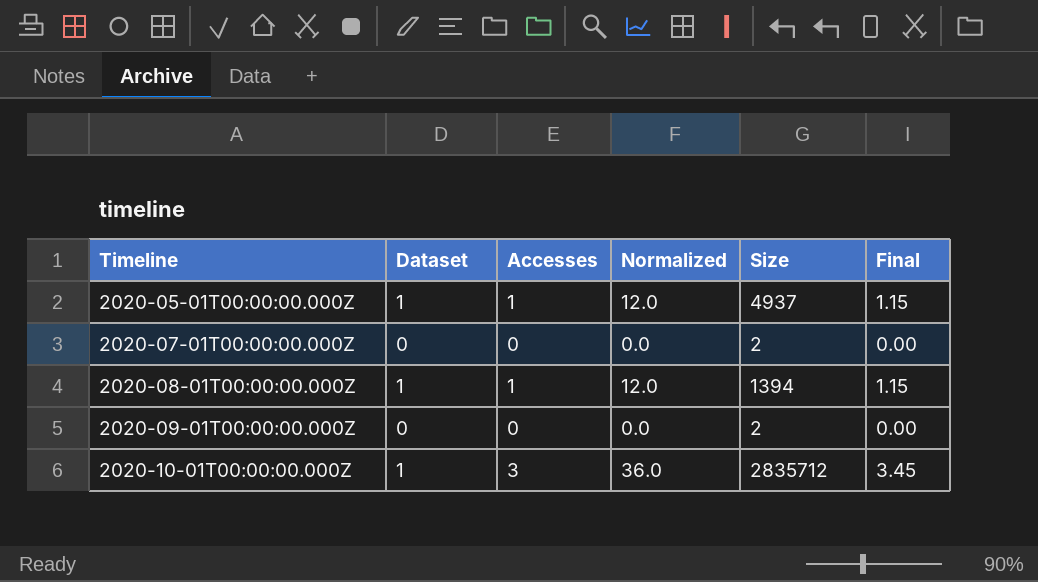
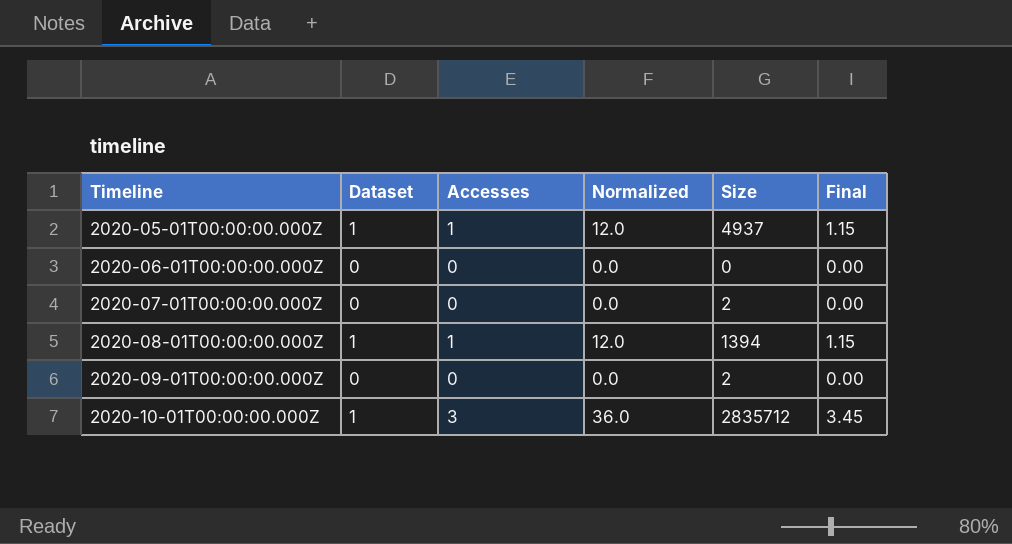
row 2020-06-01T00:00:00.000Z: none -> 0 | 0 | 0.0 | 0 | 0.00

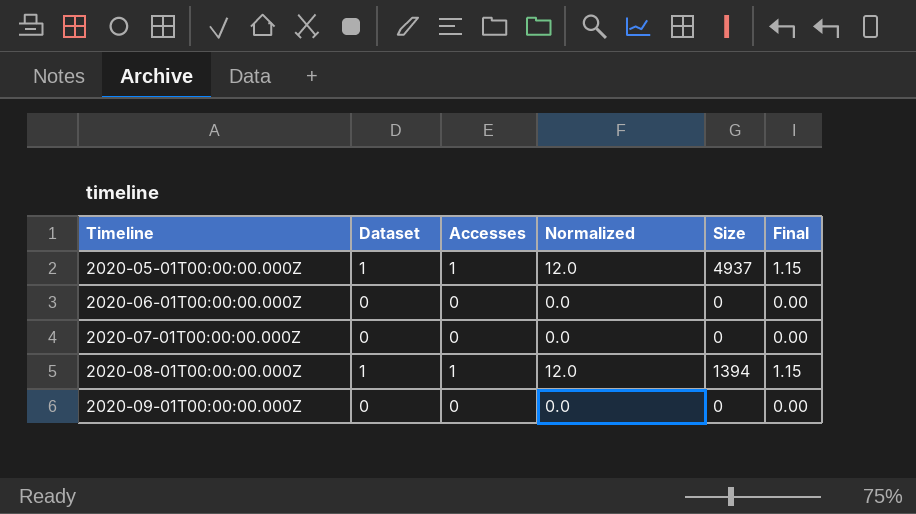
row 2020-10-01T00:00:00.000Z: 1 | 3 | 36.0 | 2835712 | 3.45 -> none
2020-07-01T00:00:00.000Z | Size: 2 -> 0
2020-09-01T00:00:00.000Z | Size: 2 -> 0

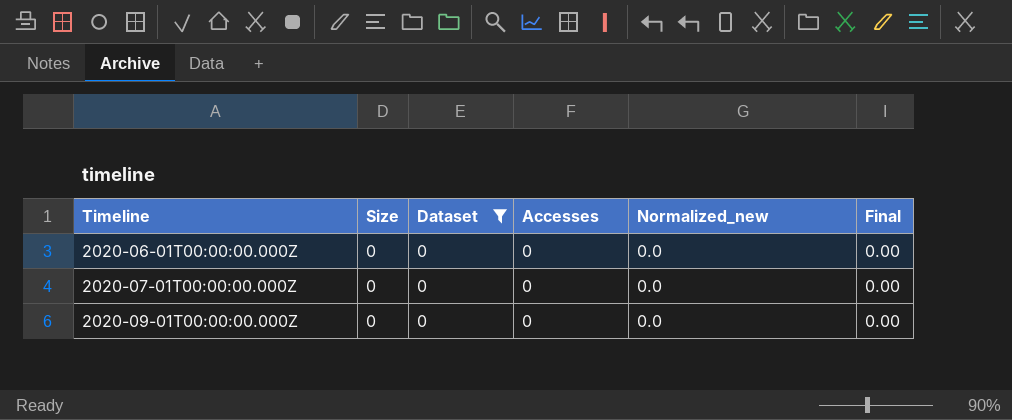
filter: none -> Dataset = 0
column Size | position: 5 -> 2
column name: Normalized -> Normalized_new

